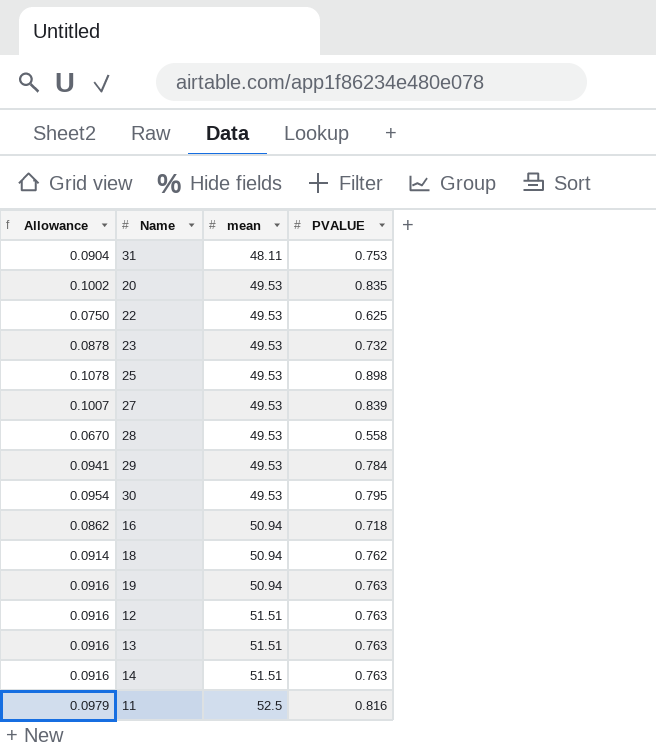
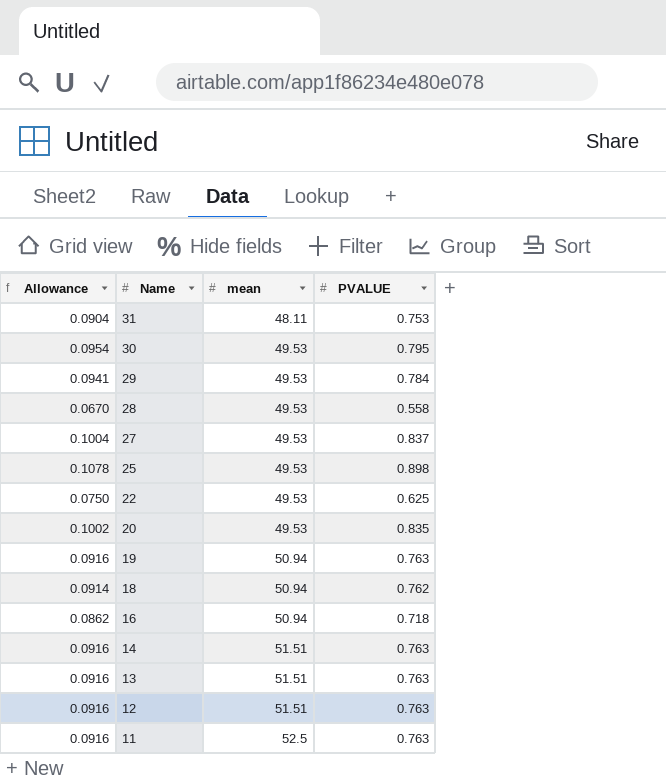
row order: mean ascending -> Name descending
row 23: 0.0878 | 49.53 | 0.732 -> none
27 | Allowance: 0.1007 -> 0.1004
27 | PVALUE: 0.839 -> 0.837
11 | Allowance: 0.0979 -> 0.0916
11 | PVALUE: 0.816 -> 0.763

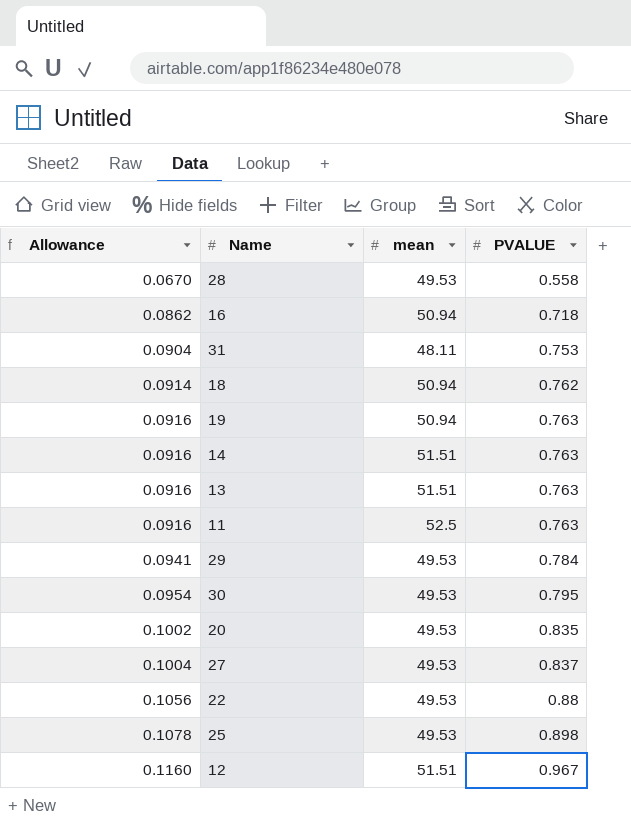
row order: Name descending -> Allowance ascending
22 | Allowance: 0.0750 -> 0.1056
22 | PVALUE: 0.625 -> 0.88
12 | Allowance: 0.0916 -> 0.1160
12 | PVALUE: 0.763 -> 0.967

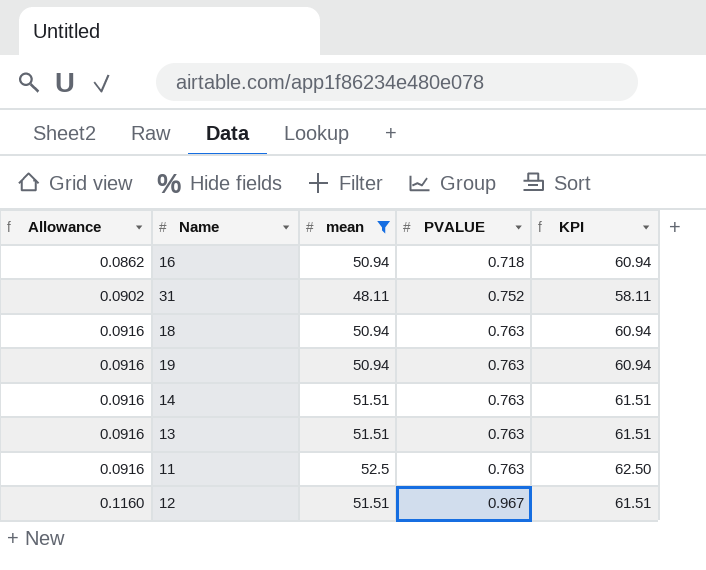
filter: none -> mean != 49.53
column KPI | formula: none -> [mean] + 10
31 | Allowance: 0.0904 -> 0.0902
31 | PVALUE: 0.753 -> 0.752
18 | Allowance: 0.0914 -> 0.0916
18 | PVALUE: 0.762 -> 0.763

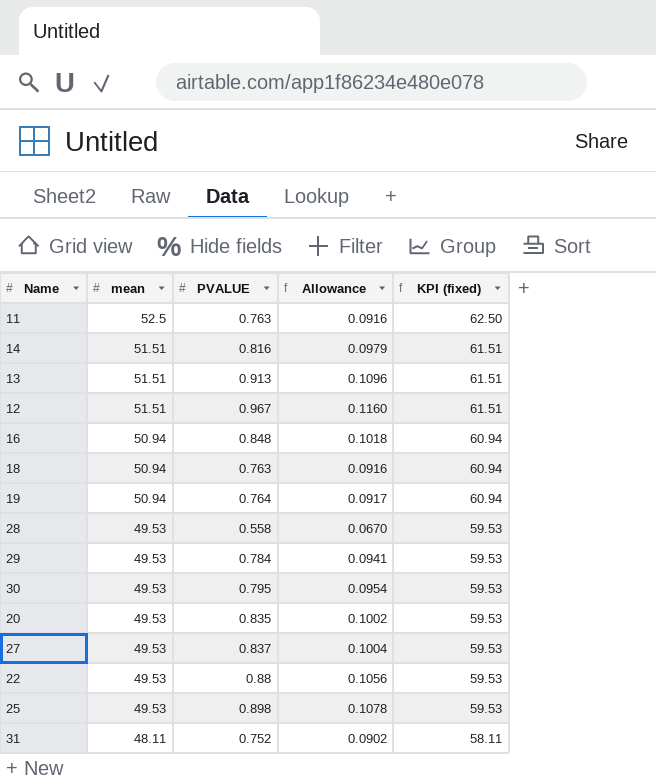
filter: mean != 49.53 -> none
row order: Allowance ascending -> mean descending
column Allowance | position: 1 -> 4
column name: KPI -> KPI (fixed)
14 | PVALUE: 0.763 -> 0.816
14 | Allowance: 0.0916 -> 0.0979
13 | PVALUE: 0.763 -> 0.913
13 | Allowance: 0.0916 -> 0.1096
16 | PVALUE: 0.718 -> 0.848
16 | Allowance: 0.0862 -> 0.1018
19 | PVALUE: 0.763 -> 0.764
19 | Allowance: 0.0916 -> 0.0917

